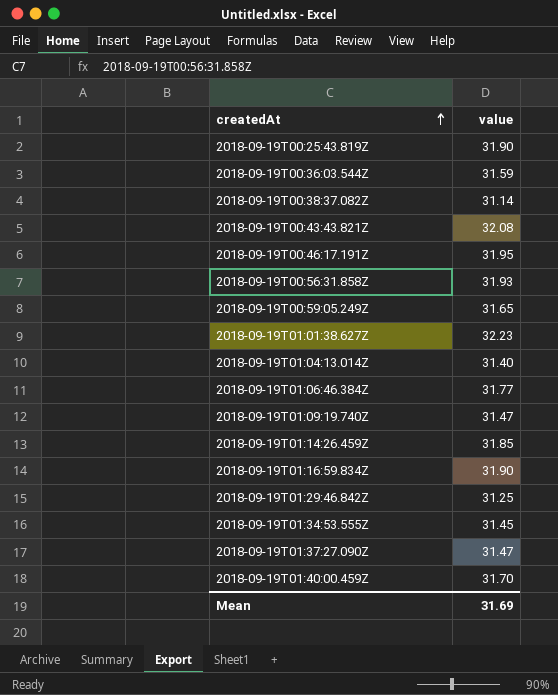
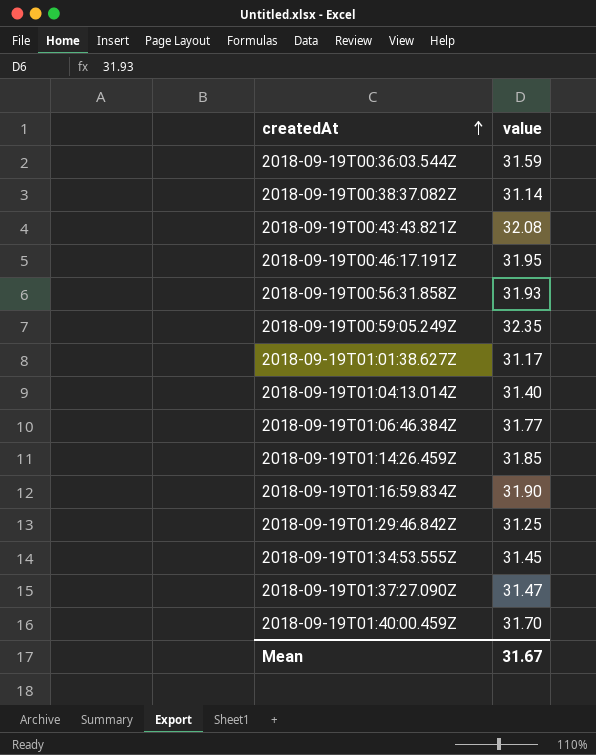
row 2018-09-19T00:25:43.819Z: 31.90 -> none
row 2018-09-19T01:09:19.740Z: 31.47 -> none
2018-09-19T00:59:05.249Z | value: 31.65 -> 32.35
2018-09-19T01:01:38.627Z | value: 32.23 -> 31.17
Mean | value: 31.69 -> 31.67

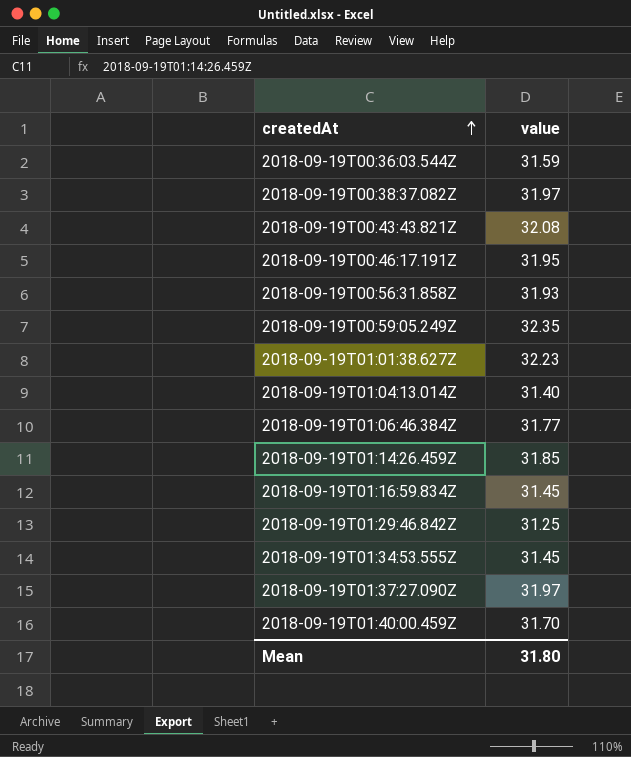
2018-09-19T00:38:37.082Z | value: 31.14 -> 31.97
2018-09-19T01:01:38.627Z | value: 31.17 -> 32.23
2018-09-19T01:16:59.834Z | value: 31.90 -> 31.45
2018-09-19T01:37:27.090Z | value: 31.47 -> 31.97
Mean | value: 31.67 -> 31.80

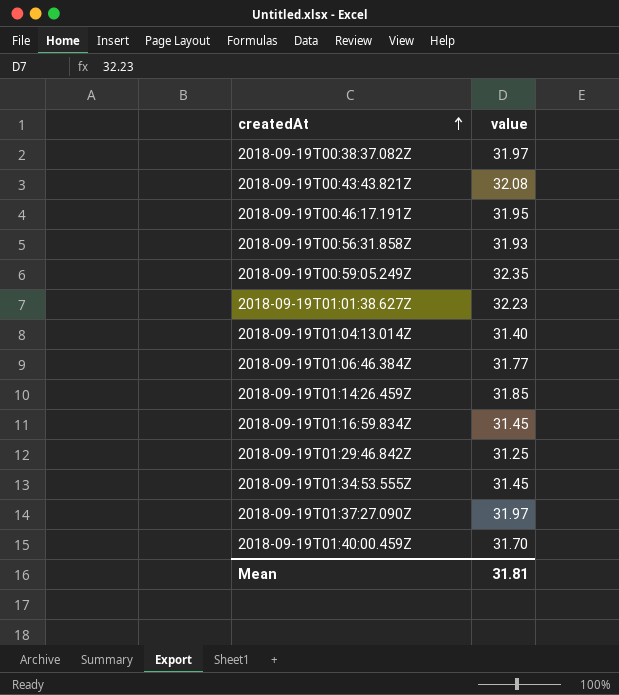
row 2018-09-19T00:36:03.544Z: 31.59 -> none
Mean | value: 31.80 -> 31.81

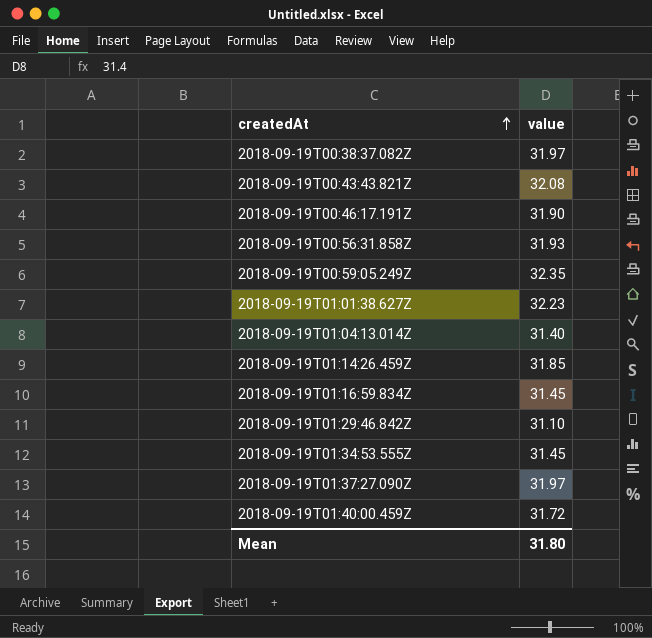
row 2018-09-19T01:06:46.384Z: 31.77 -> none
2018-09-19T00:46:17.191Z | value: 31.95 -> 31.90
2018-09-19T01:29:46.842Z | value: 31.25 -> 31.10
2018-09-19T01:40:00.459Z | value: 31.70 -> 31.72
Mean | value: 31.81 -> 31.80

